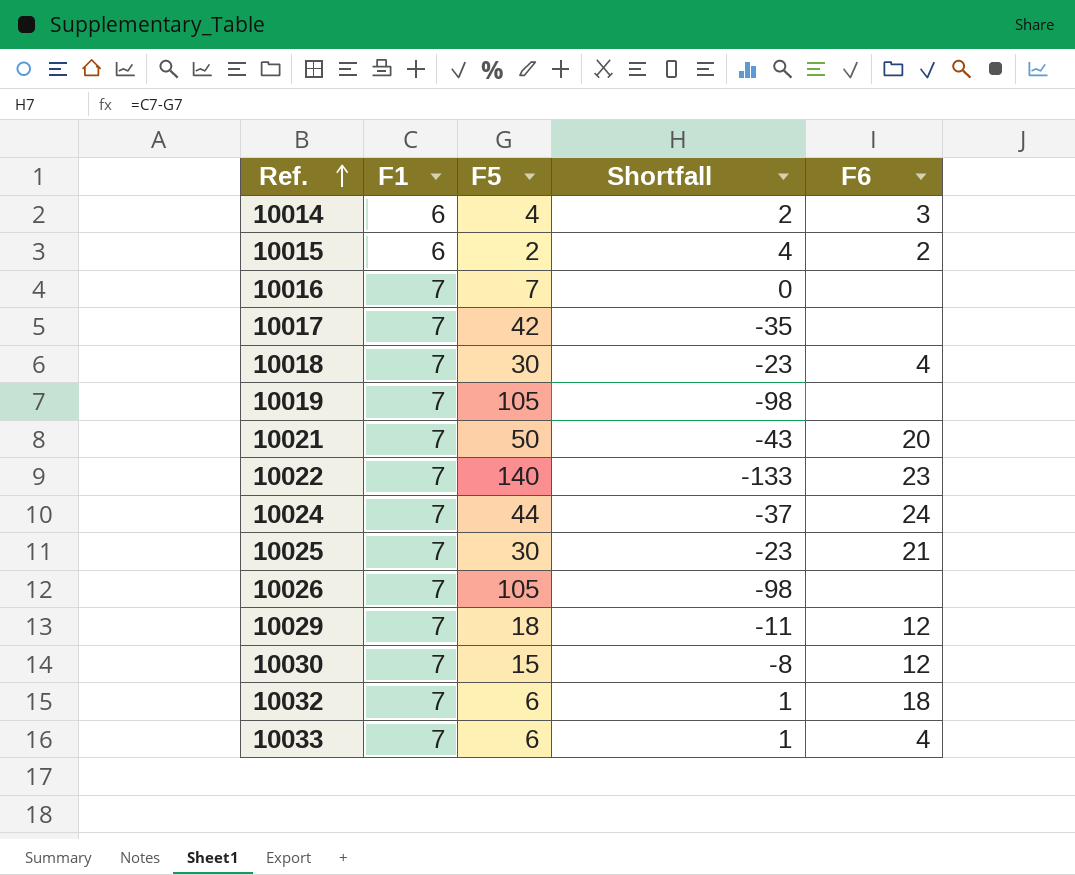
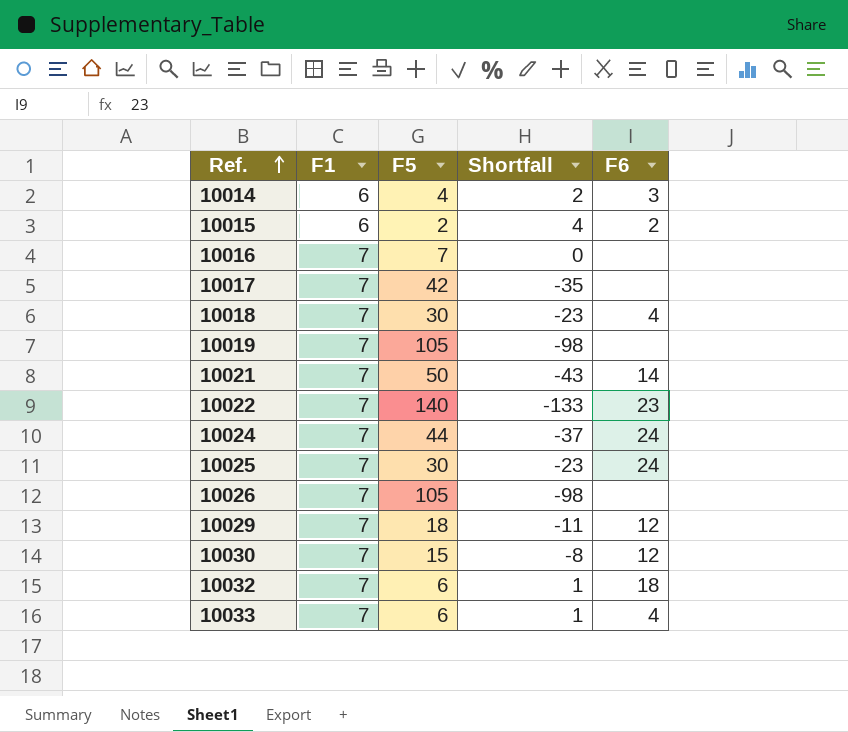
10021 | F6: 20 -> 14
10025 | F6: 21 -> 24

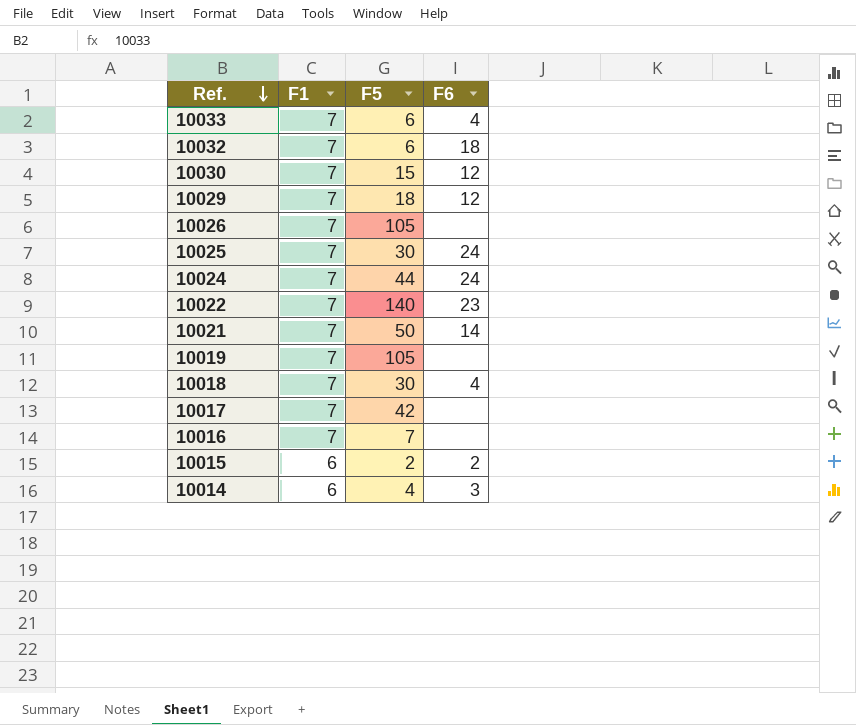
row order: Ref. ascending -> Ref. descending
column Shortfall | formula: [F1] - [F5] -> none

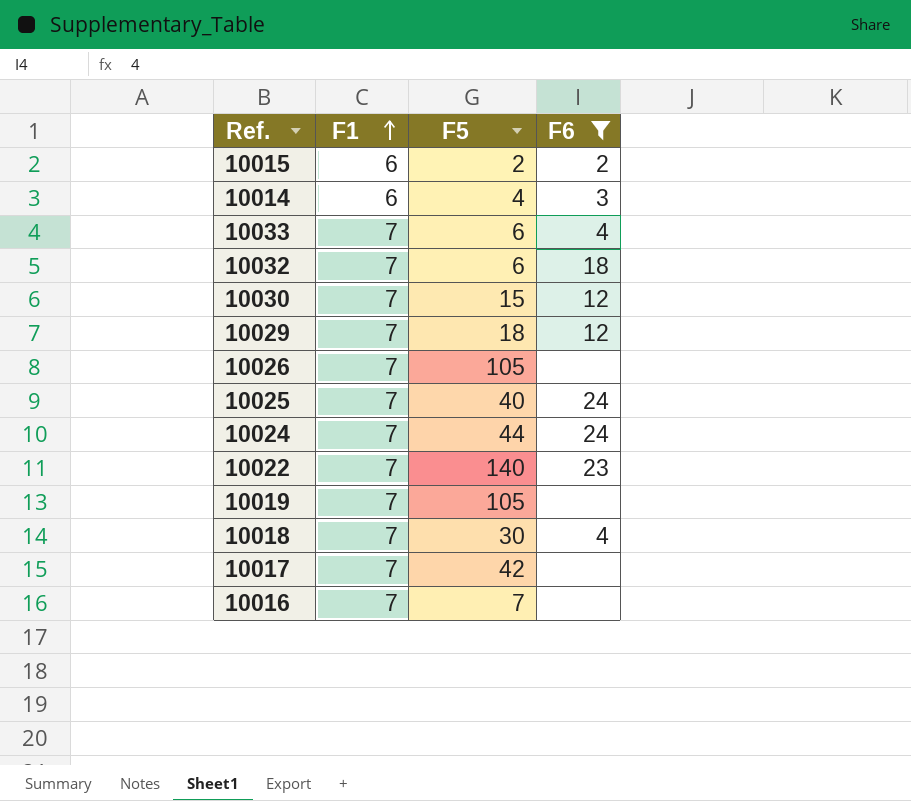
filter: none -> F6 != 14
row order: Ref. descending -> F1 ascending
10025 | F5: 30 -> 40

